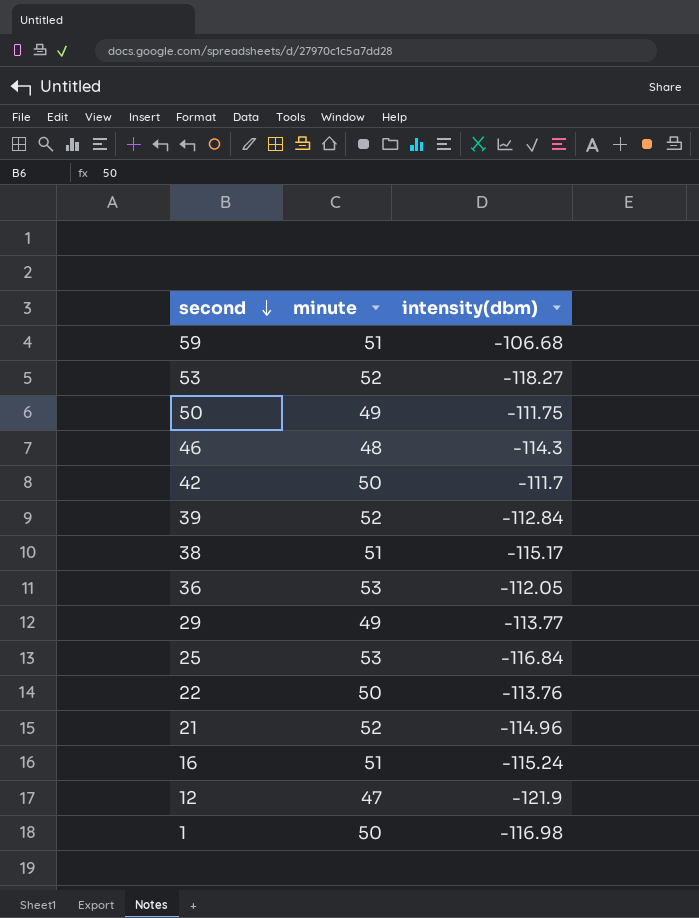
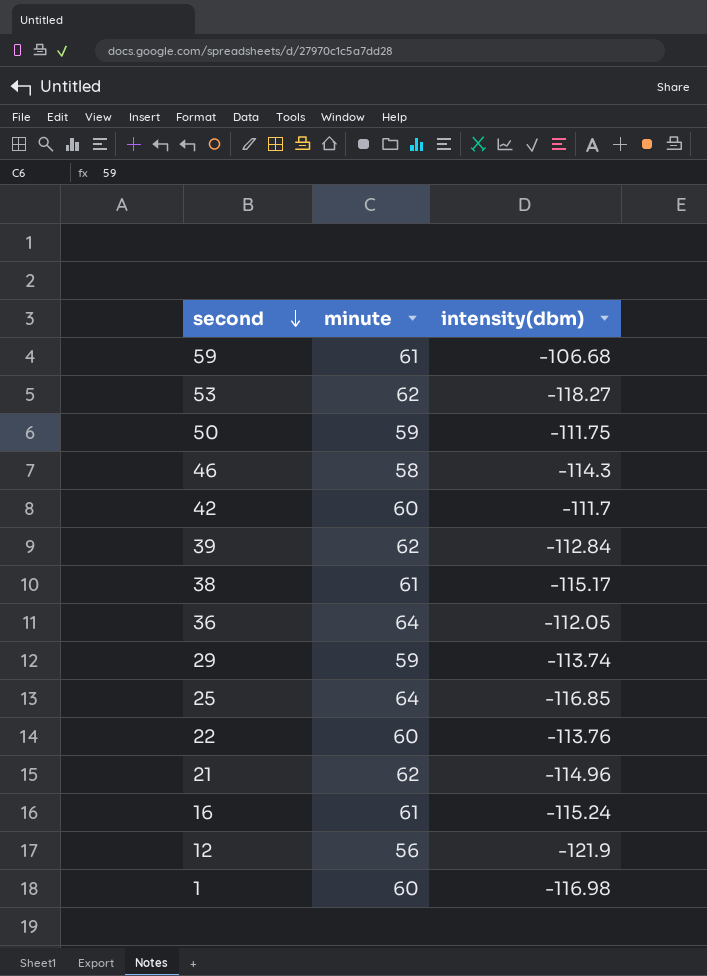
59 | minute: 51 -> 61
53 | minute: 52 -> 62
50 | minute: 49 -> 59
46 | minute: 48 -> 58
42 | minute: 50 -> 60
39 | minute: 52 -> 62
38 | minute: 51 -> 61
36 | minute: 53 -> 64
29 | minute: 49 -> 59
29 | intensity(dbm): -113.77 -> -113.74
25 | minute: 53 -> 64
25 | intensity(dbm): -116.84 -> -116.85
22 | minute: 50 -> 60
21 | minute: 52 -> 62
16 | minute: 51 -> 61
12 | minute: 47 -> 56
1 | minute: 50 -> 60

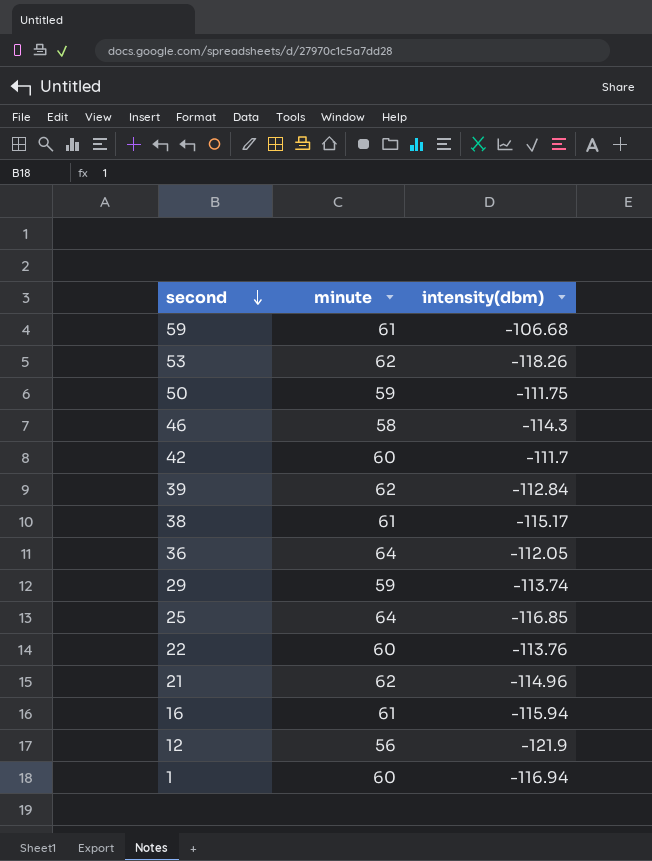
53 | intensity(dbm): -118.27 -> -118.26
16 | intensity(dbm): -115.24 -> -115.94
1 | intensity(dbm): -116.98 -> -116.94

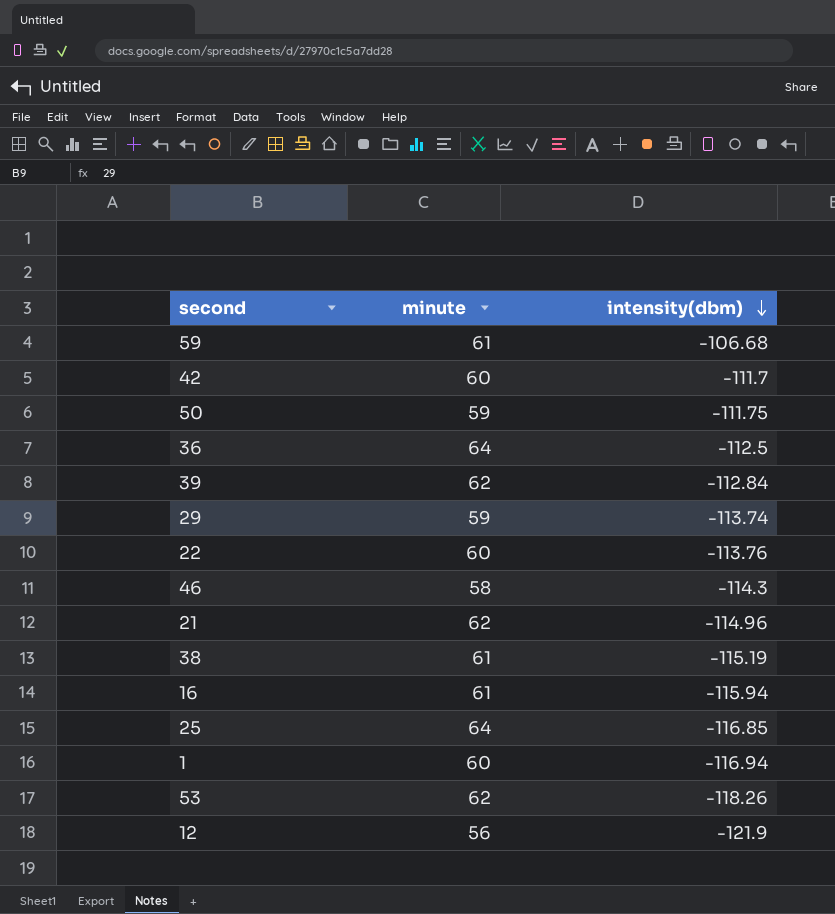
row order: second descending -> intensity(dbm) descending
36 | intensity(dbm): -112.05 -> -112.5
38 | intensity(dbm): -115.17 -> -115.19

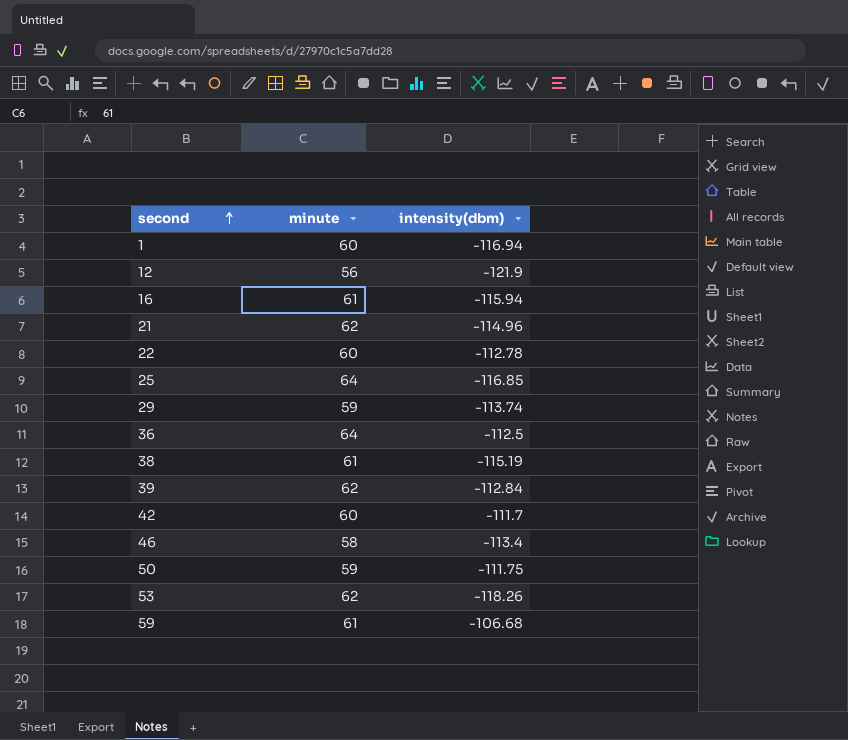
row order: intensity(dbm) descending -> second ascending
22 | intensity(dbm): -113.76 -> -112.78
46 | intensity(dbm): -114.3 -> -113.4

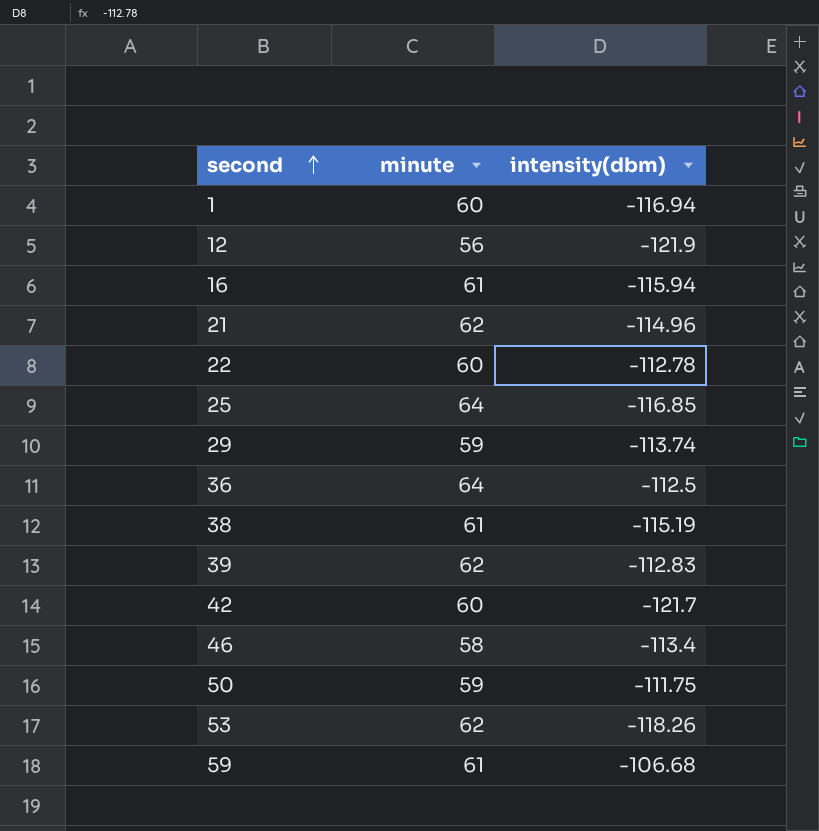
39 | intensity(dbm): -112.84 -> -112.83
42 | intensity(dbm): -111.7 -> -121.7

